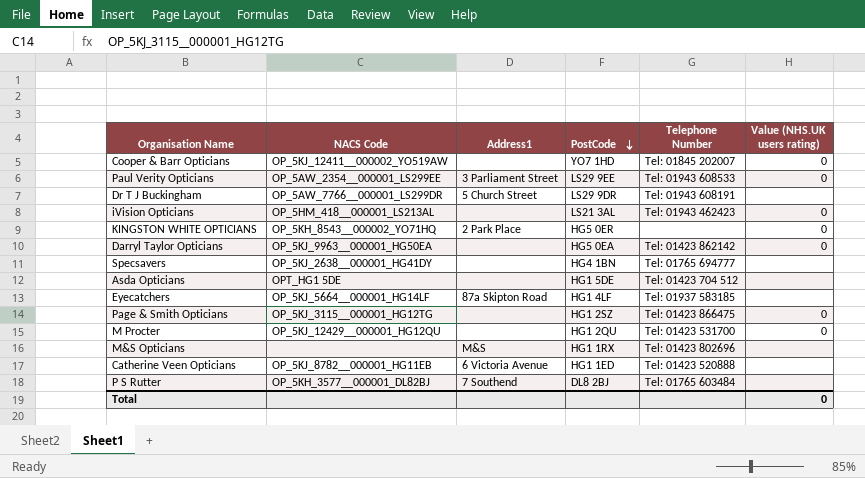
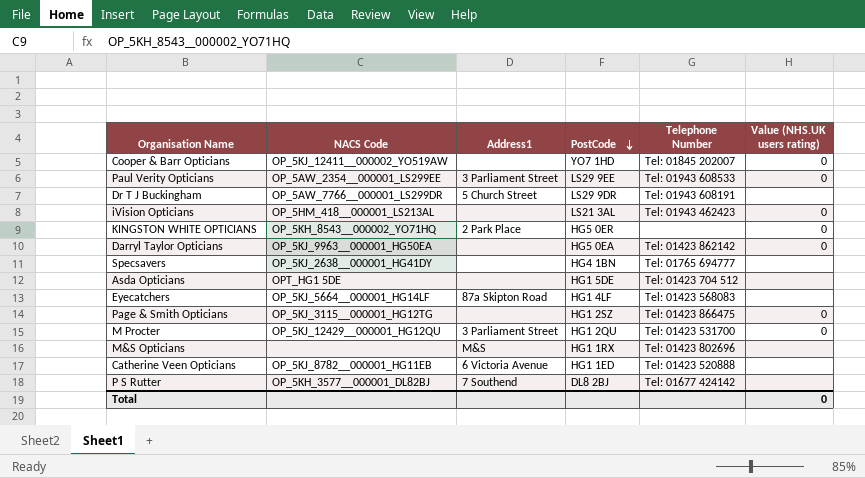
Eyecatchers | Telephone Number: Tel: 01937 583185 -> Tel: 01423 568083
M Procter | Address1: none -> 3 Parliament Street
P S Rutter | Telephone Number: Tel: 01765 603484 -> Tel: 01677 424142

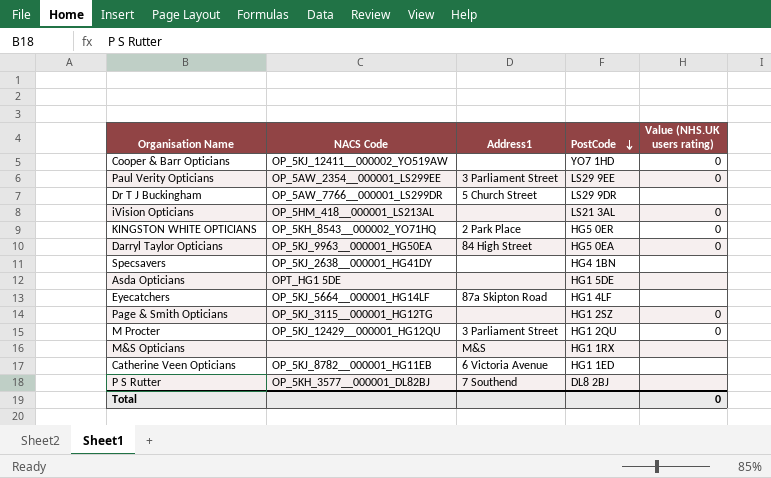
column Telephone Number | position: 5 -> none
Darryl Taylor Opticians | Address1: none -> 84 High Street

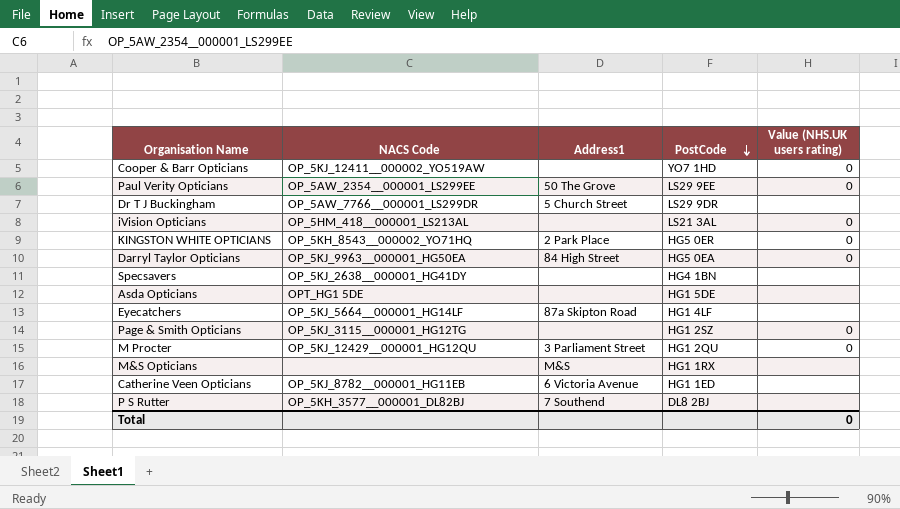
Paul Verity Opticians | Address1: 3 Parliament Street -> 50 The Grove

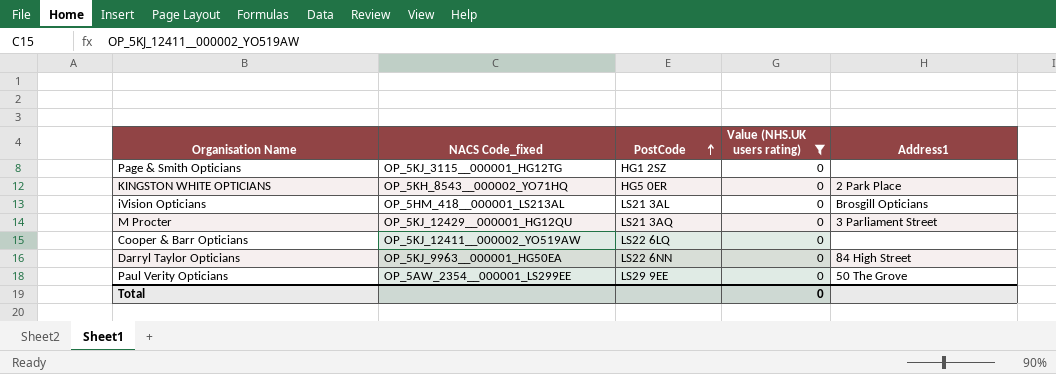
filter: none -> Value (NHS.UK users rating) = 0
row order: PostCode descending -> PostCode ascending
column name: NACS Code -> NACS Code_fixed
column Address1 | position: 3 -> 5
iVision Opticians | Address1: none -> Brosgill Opticians
M Procter | PostCode: HG1 2QU -> LS21 3AQ
Cooper & Barr Opticians | PostCode: YO7 1HD -> LS22 6LQ
Darryl Taylor Opticians | PostCode: HG5 0EA -> LS22 6NN

